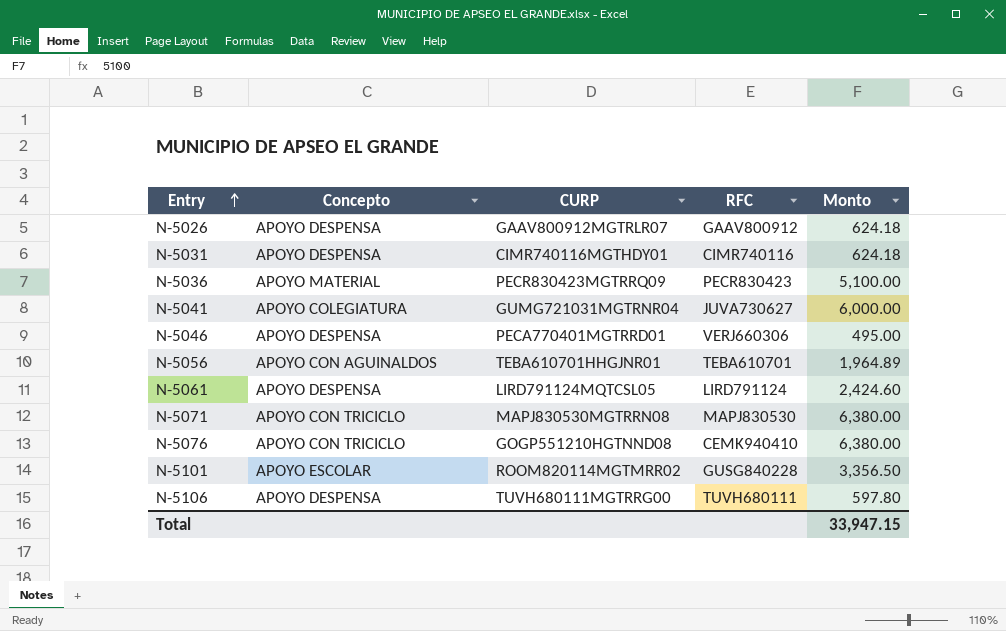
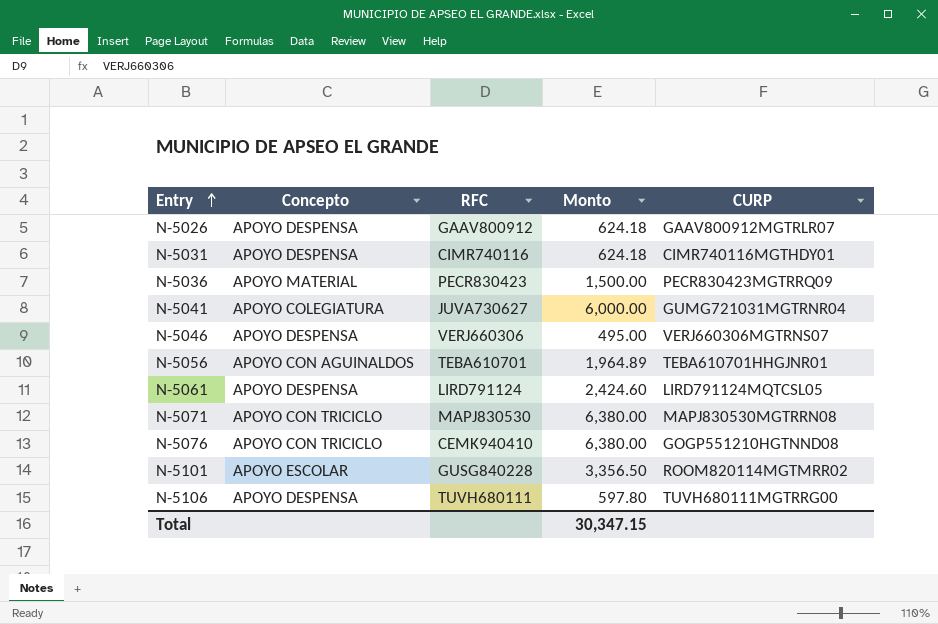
column CURP | position: 3 -> 5
N-5036 | Monto: 5,100.00 -> 1,500.00
N-5046 | CURP: PECA770401MGTRRD01 -> VERJ660306MGTRNS07
Total | Monto: 33,947.15 -> 30,347.15

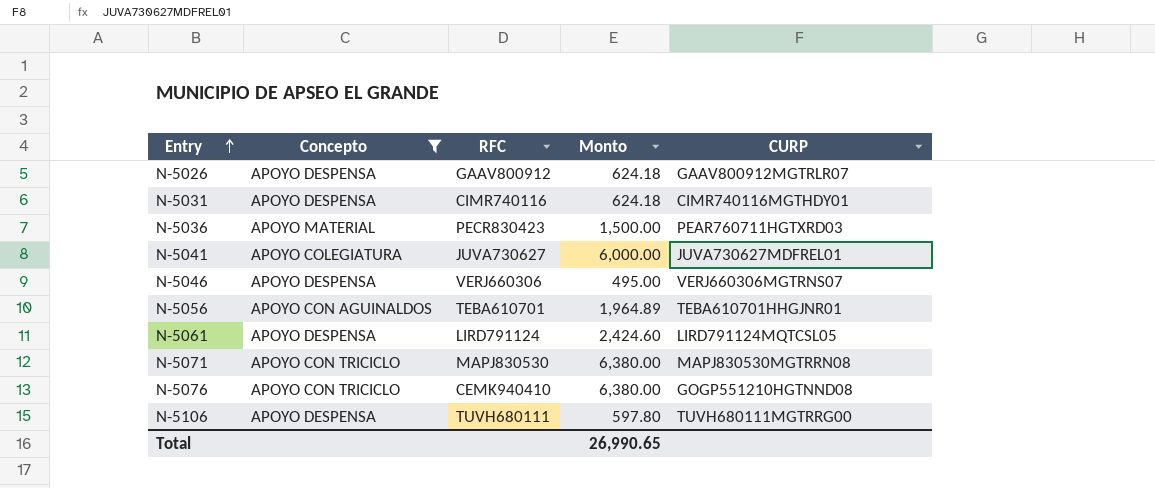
filter: none -> Concepto != APOYO ESCOLAR
N-5036 | CURP: PECR830423MGTRRQ09 -> PEAR760711HGTXRD03
N-5041 | CURP: GUMG721031MGTRNR04 -> JUVA730627MDFREL01
Total | Monto: 30,347.15 -> 26,990.65

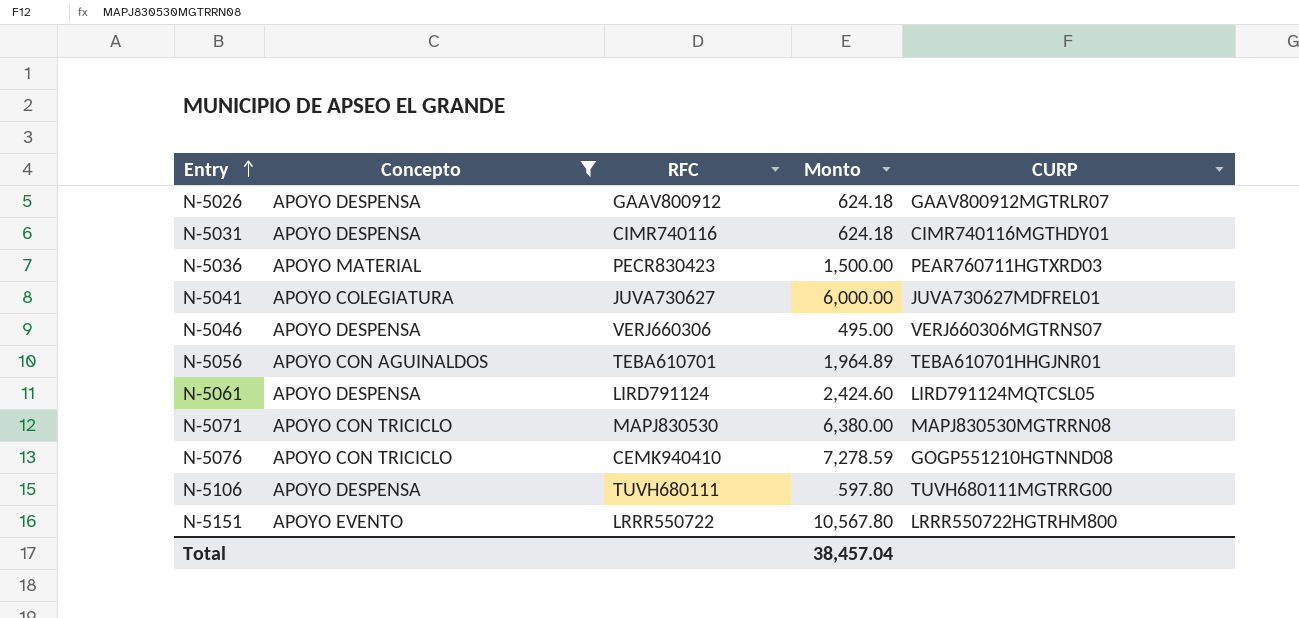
N-5076 | Monto: 6,380.00 -> 7,278.59
row N-5151: none -> APOYO EVENTO | LRRR550722 | 10,567.80 | LRRR550722HGTRHM800
Total | Monto: 26,990.65 -> 38,457.04

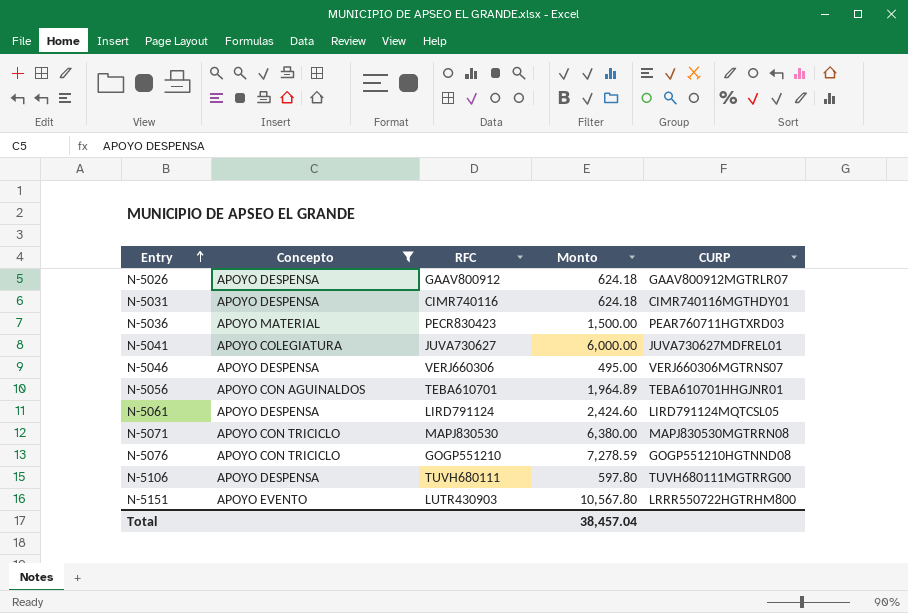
N-5076 | RFC: CEMK940410 -> GOGP551210
N-5151 | RFC: LRRR550722 -> LUTR430903

